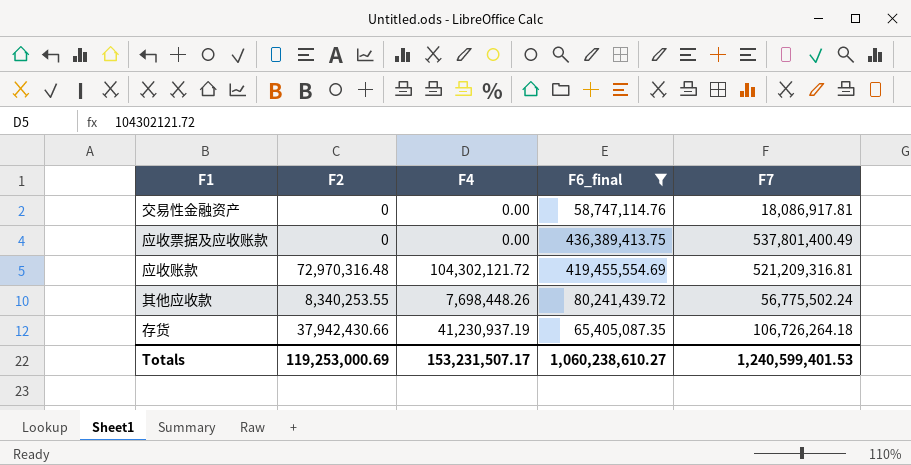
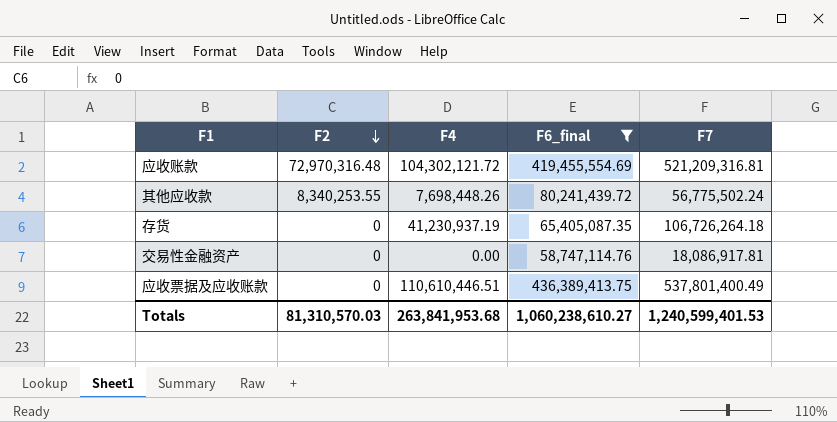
row order: none -> F2 descending
存货 | F2: 37,942,430.66 -> 0
应收票据及应收账款 | F4: 0.00 -> 110,610,446.51
Totals | F2: 119,253,000.69 -> 81,310,570.03
Totals | F4: 153,231,507.17 -> 263,841,953.68

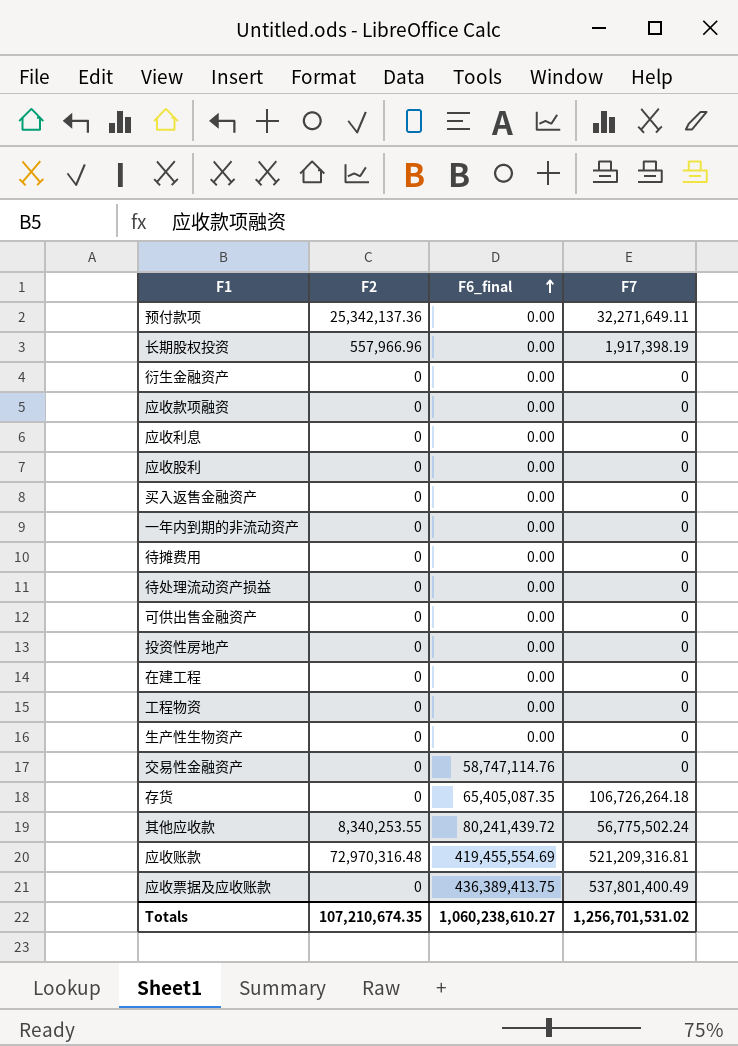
filter: F6_final != 0.00 -> none
row order: F2 descending -> F6_final ascending
column F4 | position: 3 -> none
交易性金融资产 | F7: 18,086,917.81 -> 0
Totals | F2: 81,310,570.03 -> 107,210,674.35
Totals | F7: 1,240,599,401.53 -> 1,256,701,531.02

